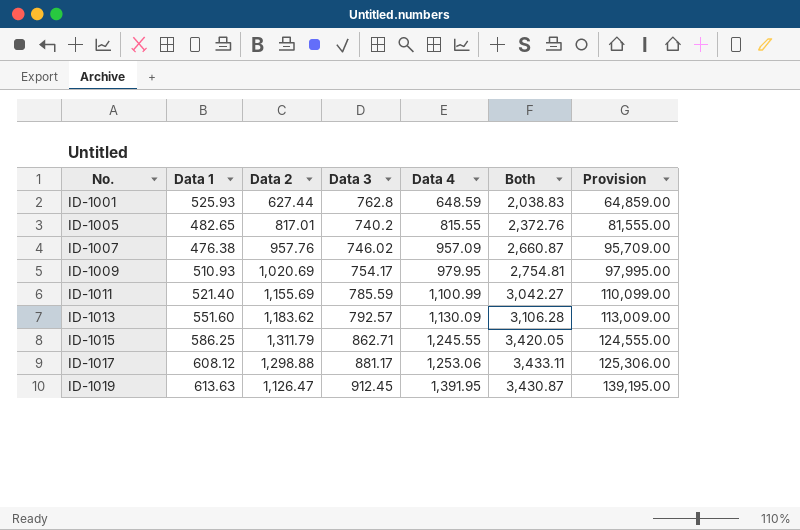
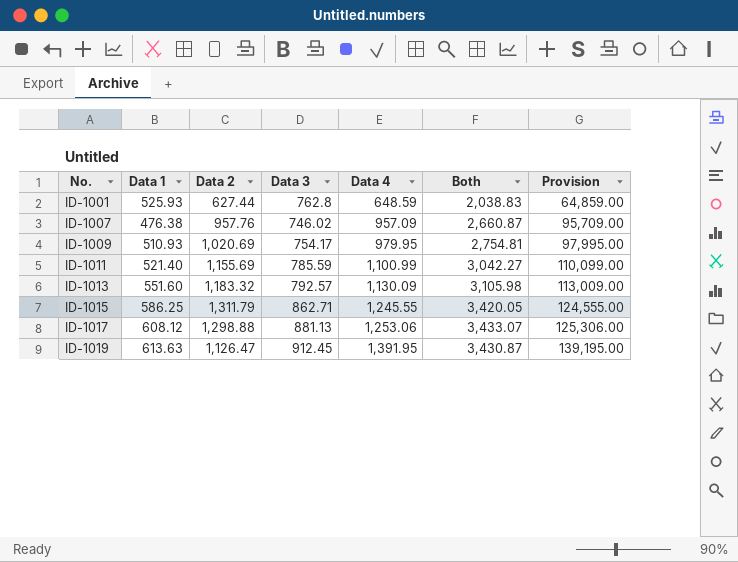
row ID-1005: 482.65 | 817.01 | 740.2 | 815.55 | 2,372.76 | 81,555.00 -> none
ID-1013 | Data 2: 1,183.62 -> 1,183.32
ID-1013 | Both: 3,106.28 -> 3,105.98
ID-1017 | Data 3: 881.17 -> 881.13
ID-1017 | Both: 3,433.11 -> 3,433.07

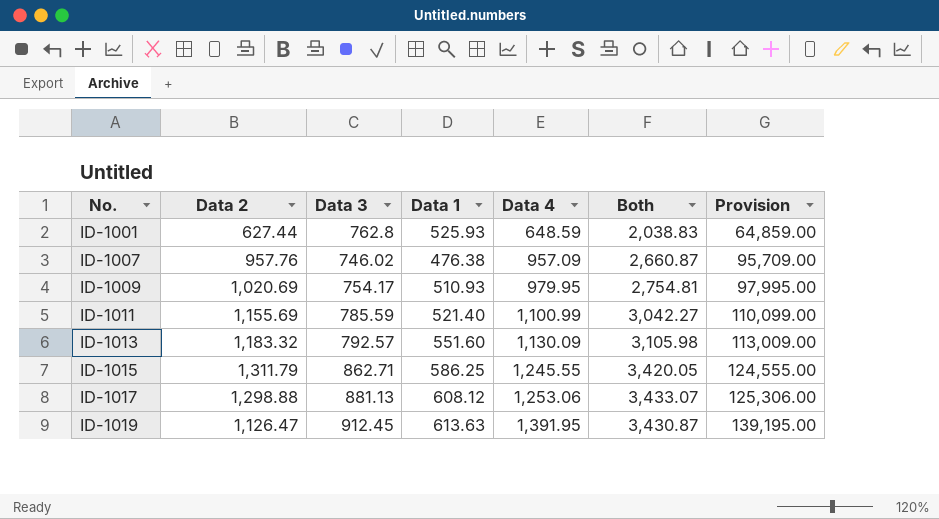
column Data 1 | position: 2 -> 4

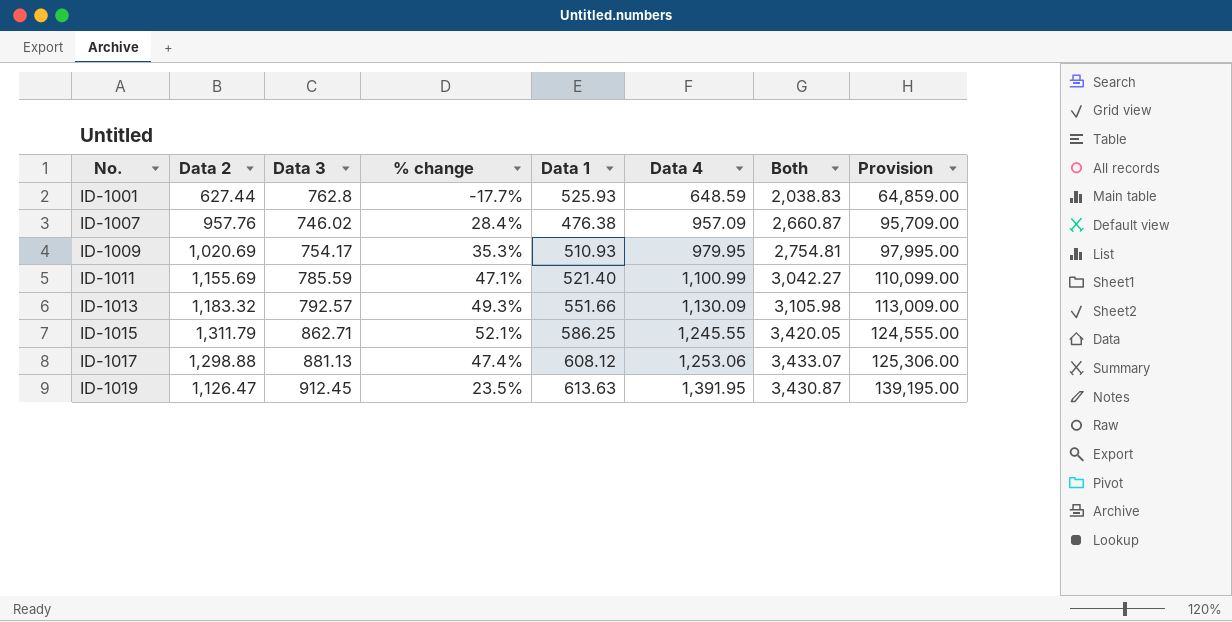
column % change | formula: none -> ([Data 2] - [Data 3]) / [Data 3]
ID-1013 | Data 1: 551.60 -> 551.66

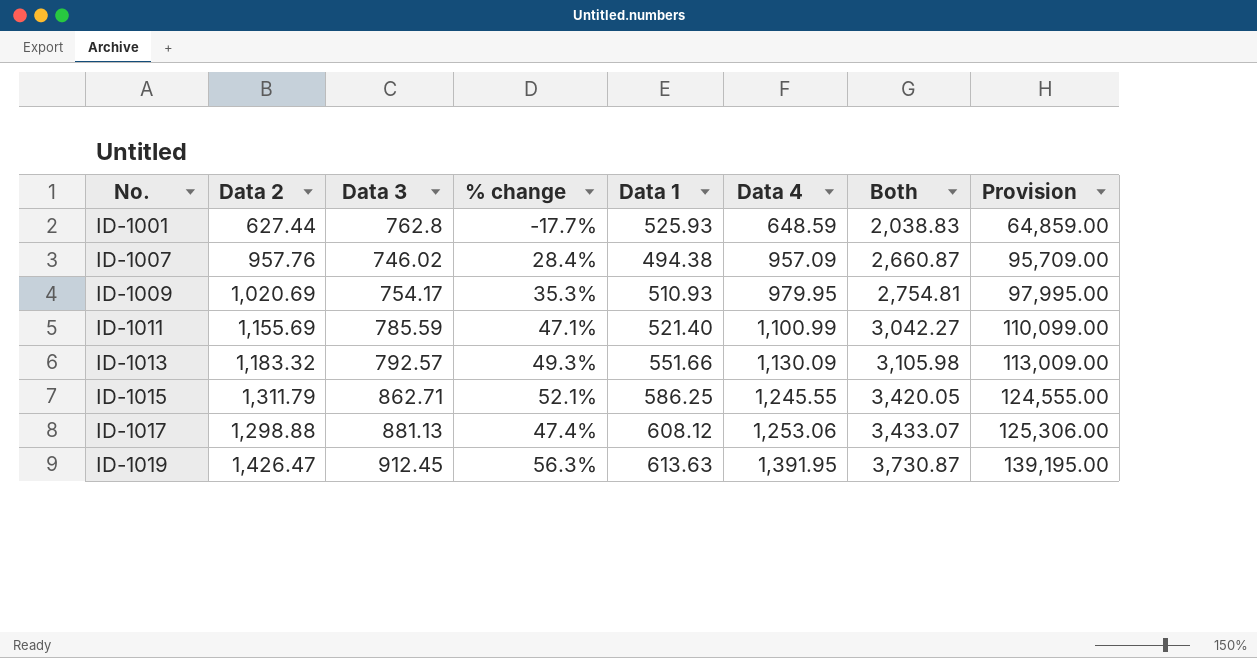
ID-1007 | Data 1: 476.38 -> 494.38
ID-1019 | Data 2: 1,126.47 -> 1,426.47
ID-1019 | % change: 23.5% -> 56.3%
ID-1019 | Both: 3,430.87 -> 3,730.87

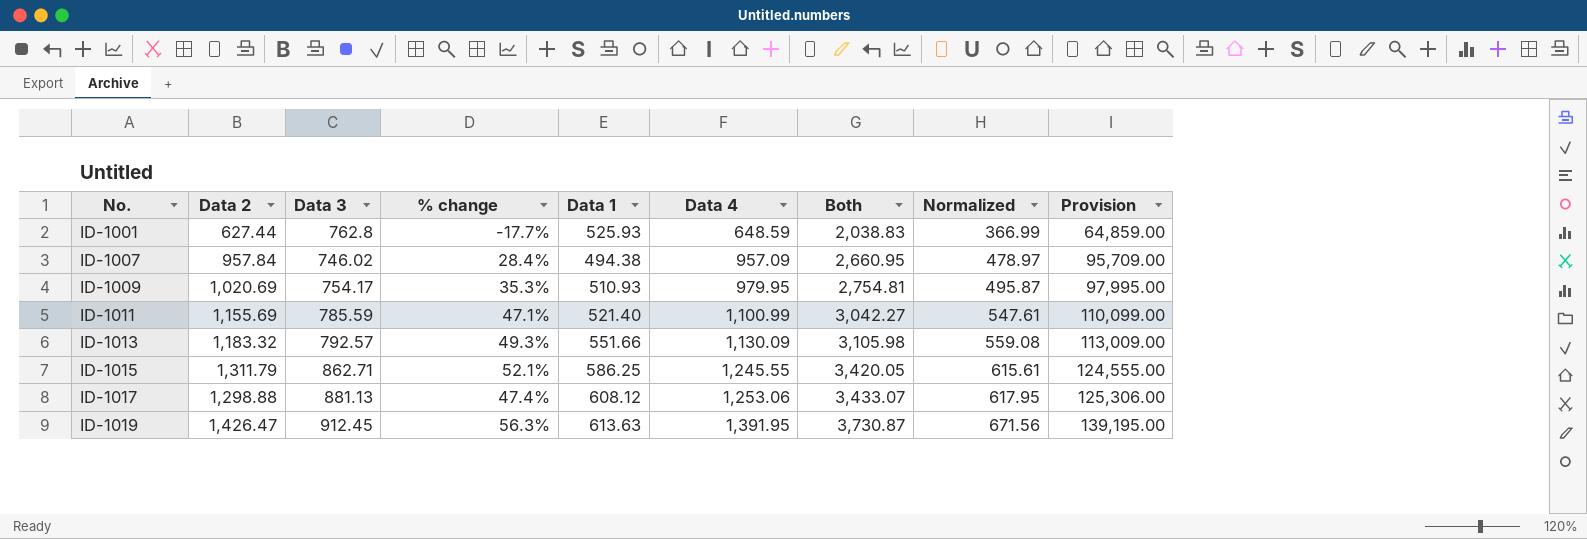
column Normalized | formula: none -> [Both] * 0.18
ID-1007 | Data 2: 957.76 -> 957.84
ID-1007 | Both: 2,660.87 -> 2,660.95

